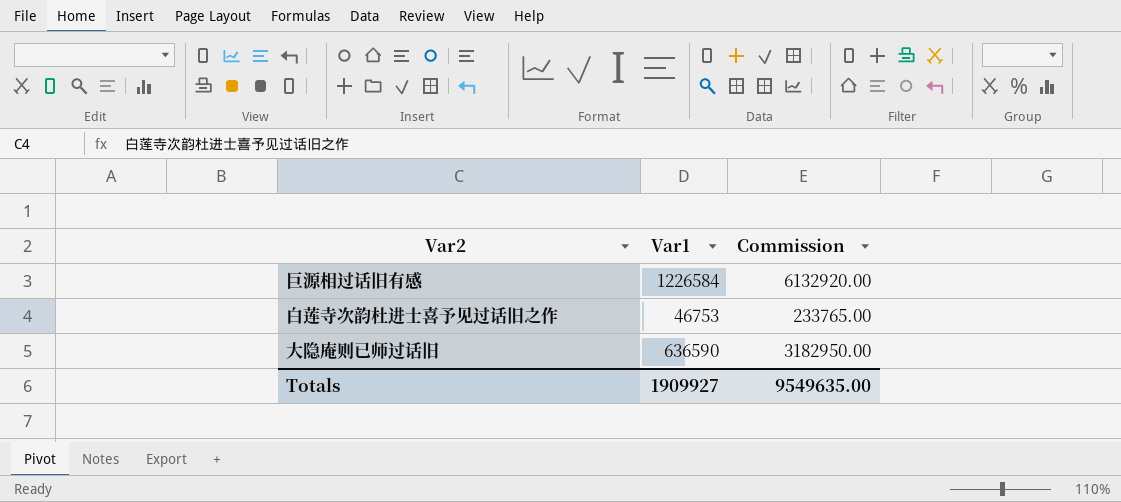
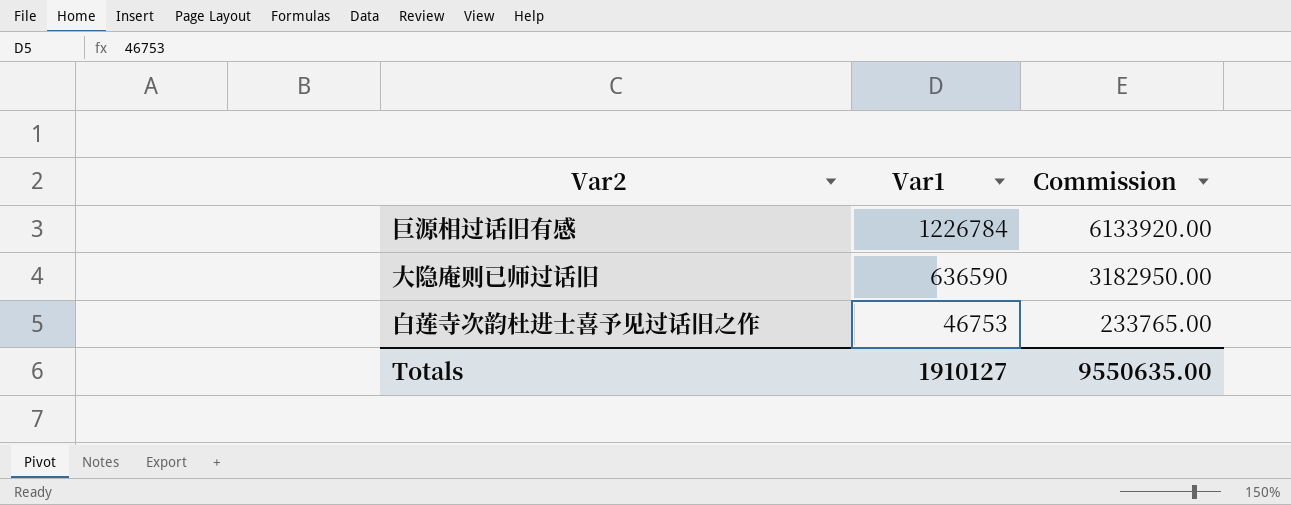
row order: none -> Var1 descending
巨源相过话旧有感 | Var1: 1226584 -> 1226784
巨源相过话旧有感 | Commission: 6132920.00 -> 6133920.00
Totals | Var1: 1909927 -> 1910127
Totals | Commission: 9549635.00 -> 9550635.00

